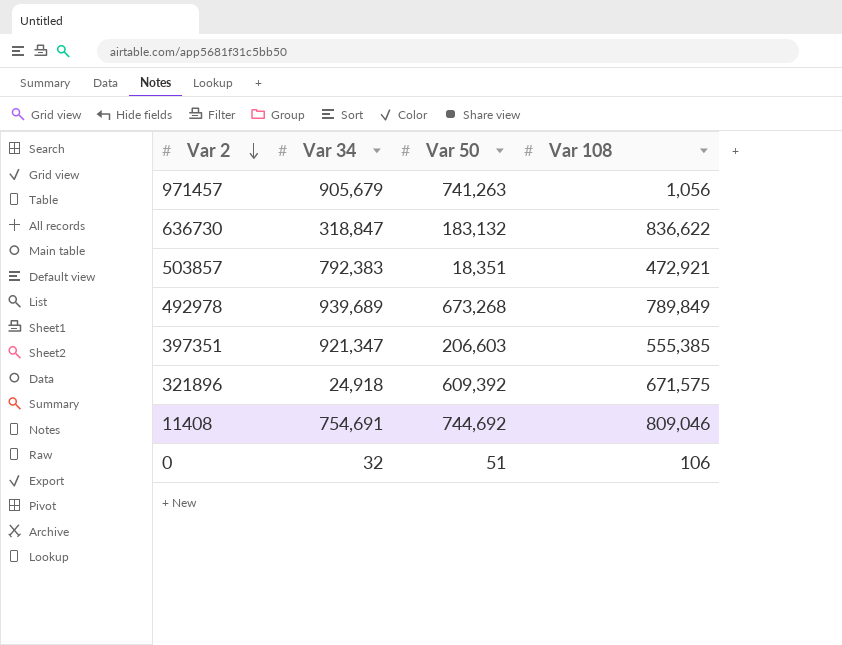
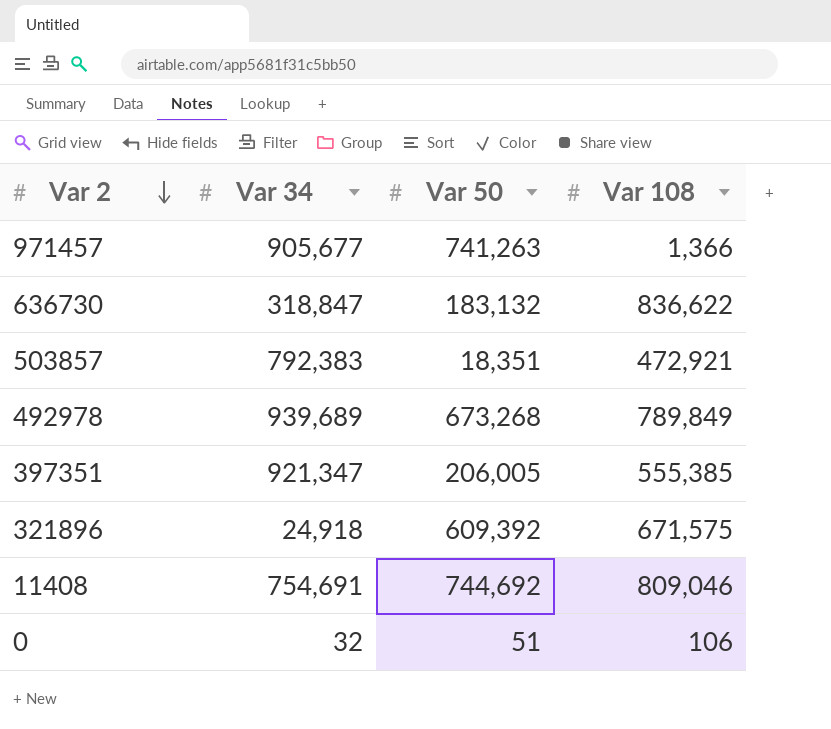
971457 | Var 34: 905,679 -> 905,677
971457 | Var 108: 1,056 -> 1,366
397351 | Var 50: 206,603 -> 206,005

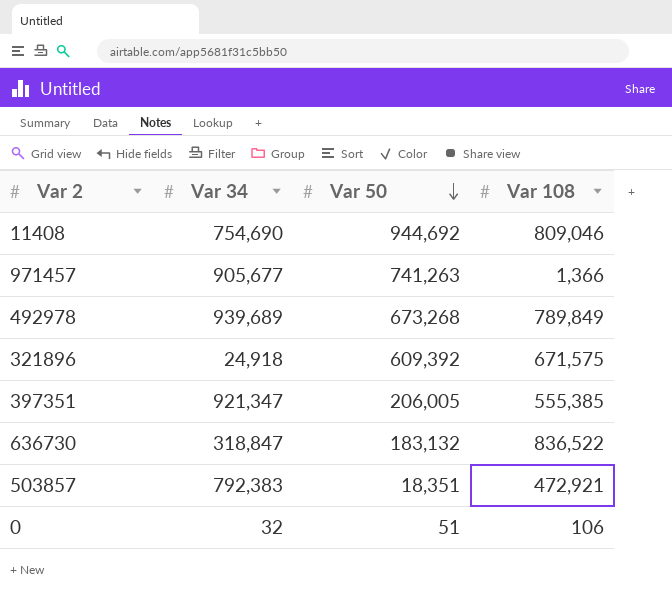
row order: Var 2 descending -> Var 50 descending
11408 | Var 34: 754,691 -> 754,690
11408 | Var 50: 744,692 -> 944,692
636730 | Var 108: 836,622 -> 836,522

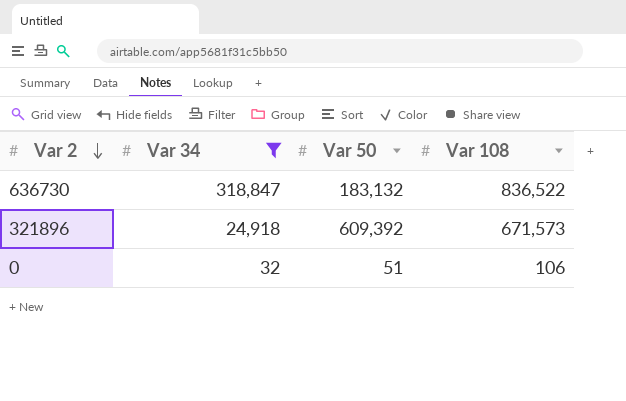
filter: none -> Var 34 <= 318,847
row order: Var 50 descending -> Var 2 descending
321896 | Var 108: 671,575 -> 671,573

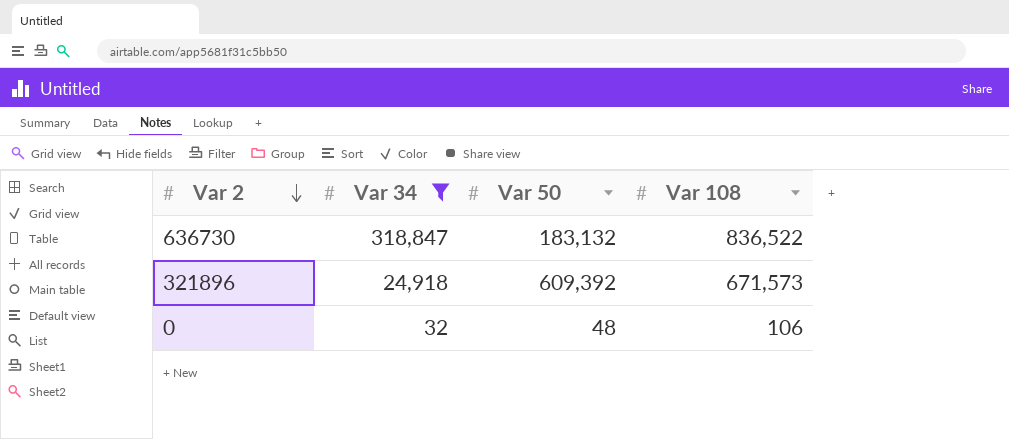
0 | Var 50: 51 -> 48

